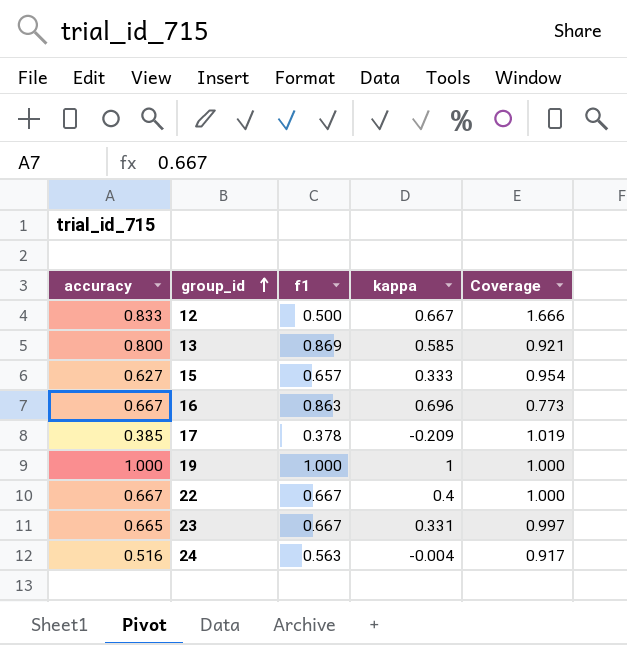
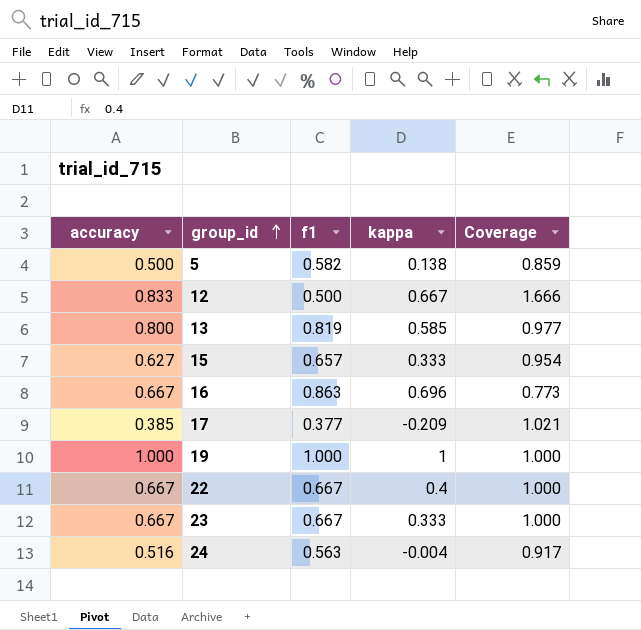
row 5: none -> 0.500 | 0.582 | 0.138 | 0.859
13 | f1: 0.869 -> 0.819
13 | Coverage: 0.921 -> 0.977
17 | f1: 0.378 -> 0.377
17 | Coverage: 1.019 -> 1.021
23 | accuracy: 0.665 -> 0.667
23 | kappa: 0.331 -> 0.333
23 | Coverage: 0.997 -> 1.000

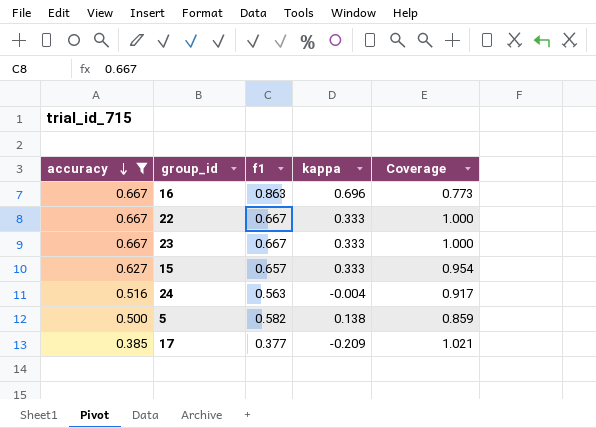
filter: none -> accuracy <= 0.667
row order: group_id ascending -> accuracy descending
22 | kappa: 0.4 -> 0.333

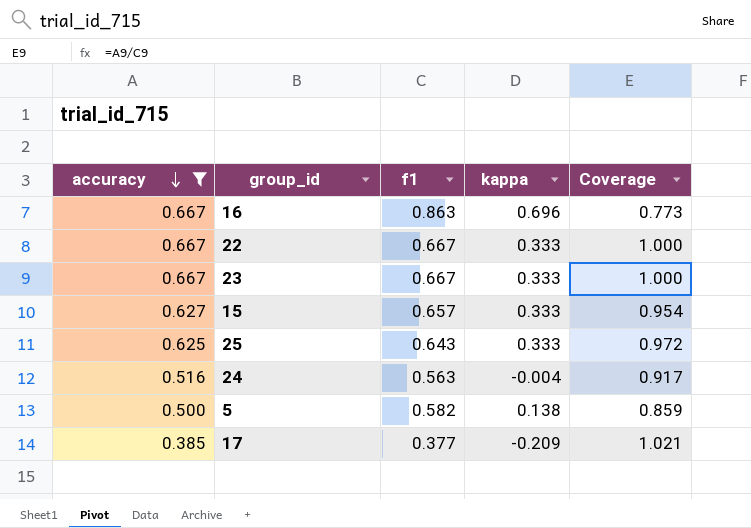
row 25: none -> 0.625 | 0.643 | 0.333 | 0.972

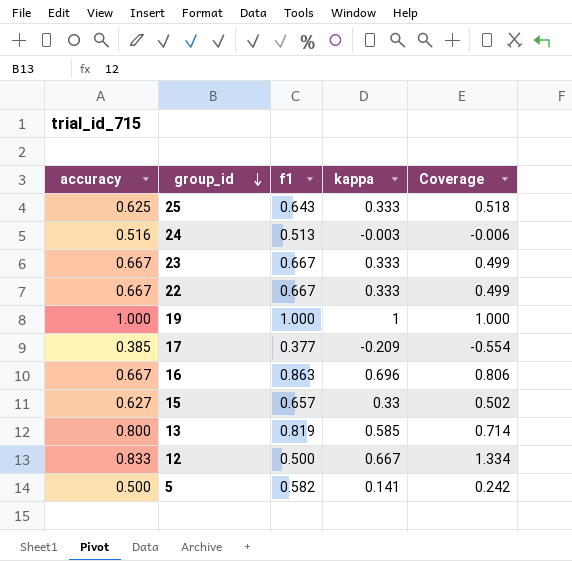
filter: accuracy <= 0.667 -> none
row order: accuracy descending -> group_id descending
column Coverage | formula: [accuracy] / [f1] -> [kappa] / [f1]
24 | f1: 0.563 -> 0.513
24 | kappa: -0.004 -> -0.003
15 | kappa: 0.333 -> 0.33
5 | kappa: 0.138 -> 0.141

